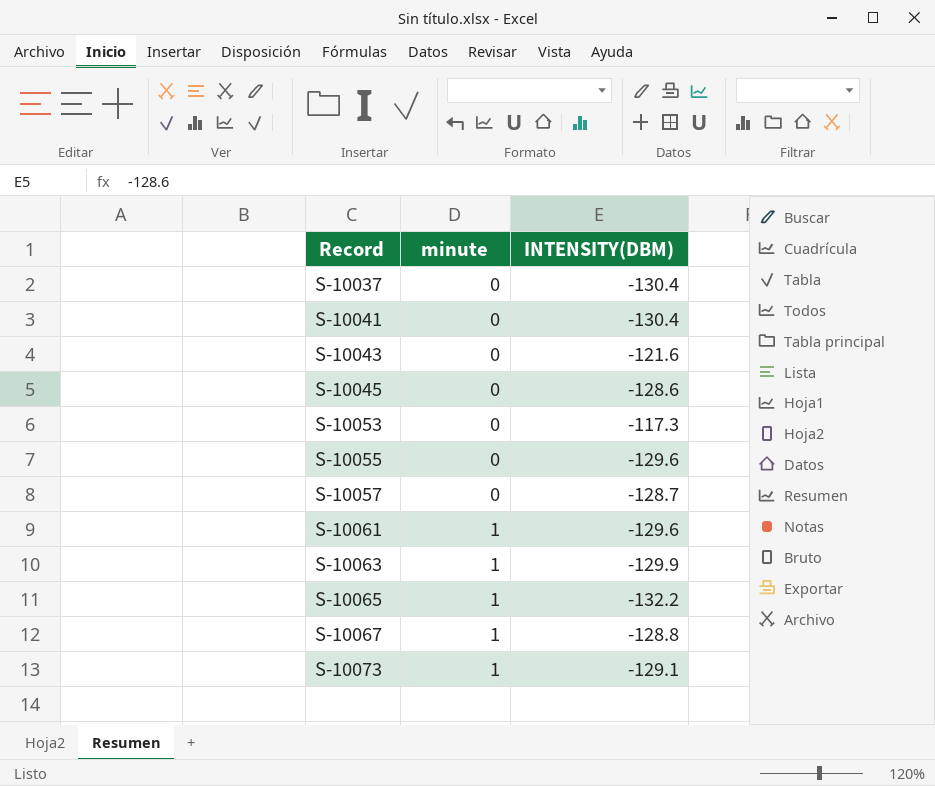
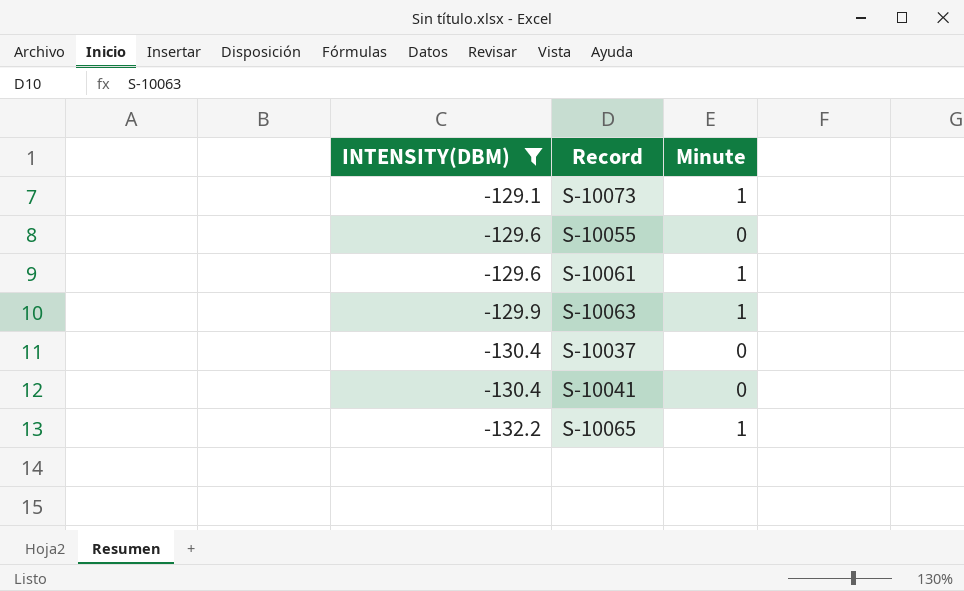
filter: none -> INTENSITY(DBM) <= -129.1
row order: Record ascending -> INTENSITY(DBM) descending
column INTENSITY(DBM) | position: 3 -> 1
column name: minute -> Minute

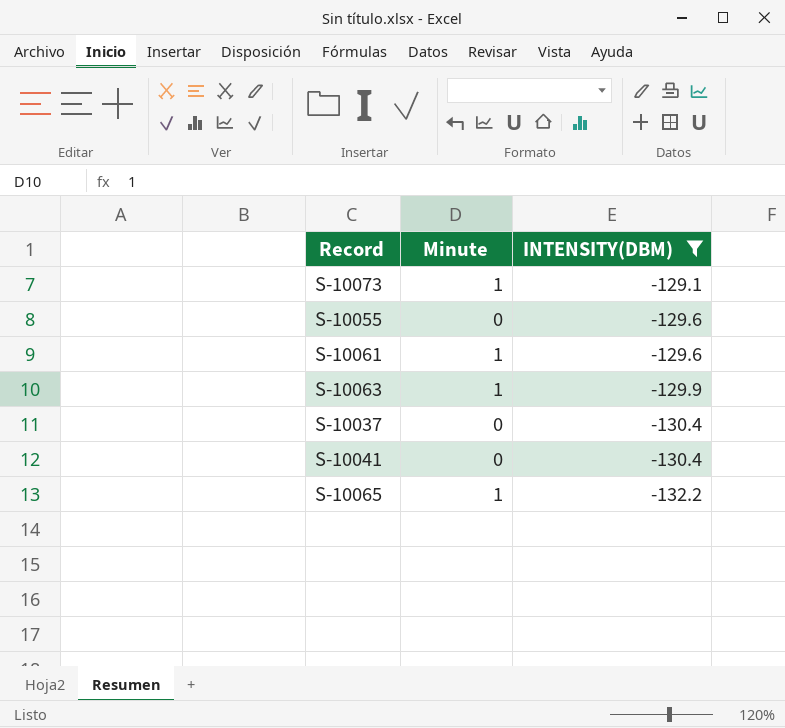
column INTENSITY(DBM) | position: 1 -> 3

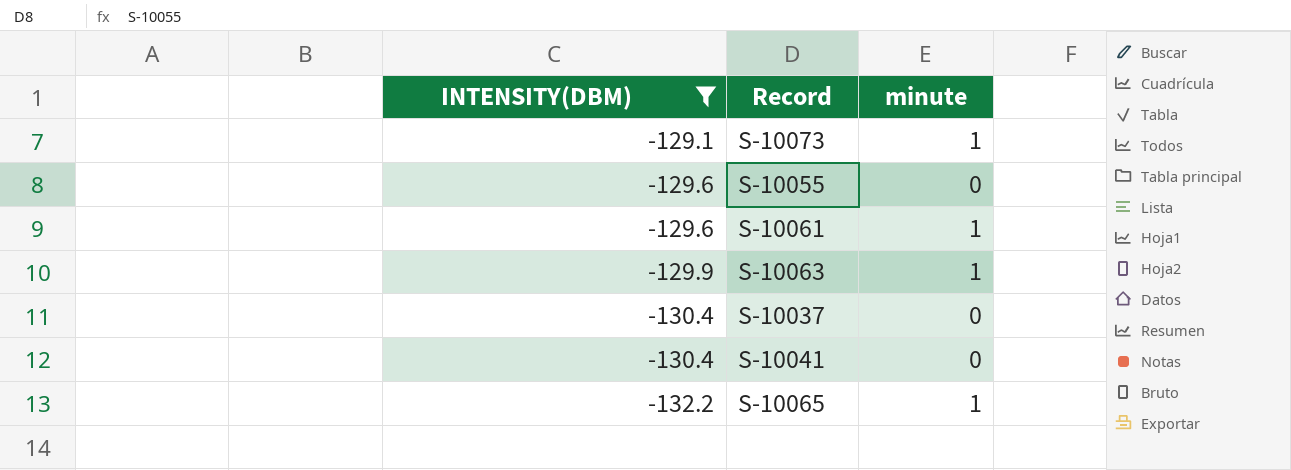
column INTENSITY(DBM) | position: 3 -> 1
column name: Minute -> minute

